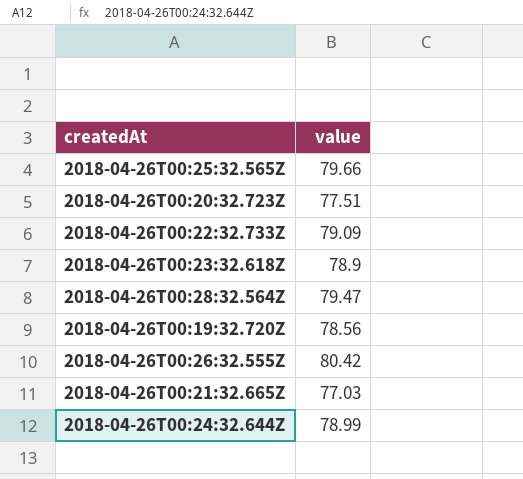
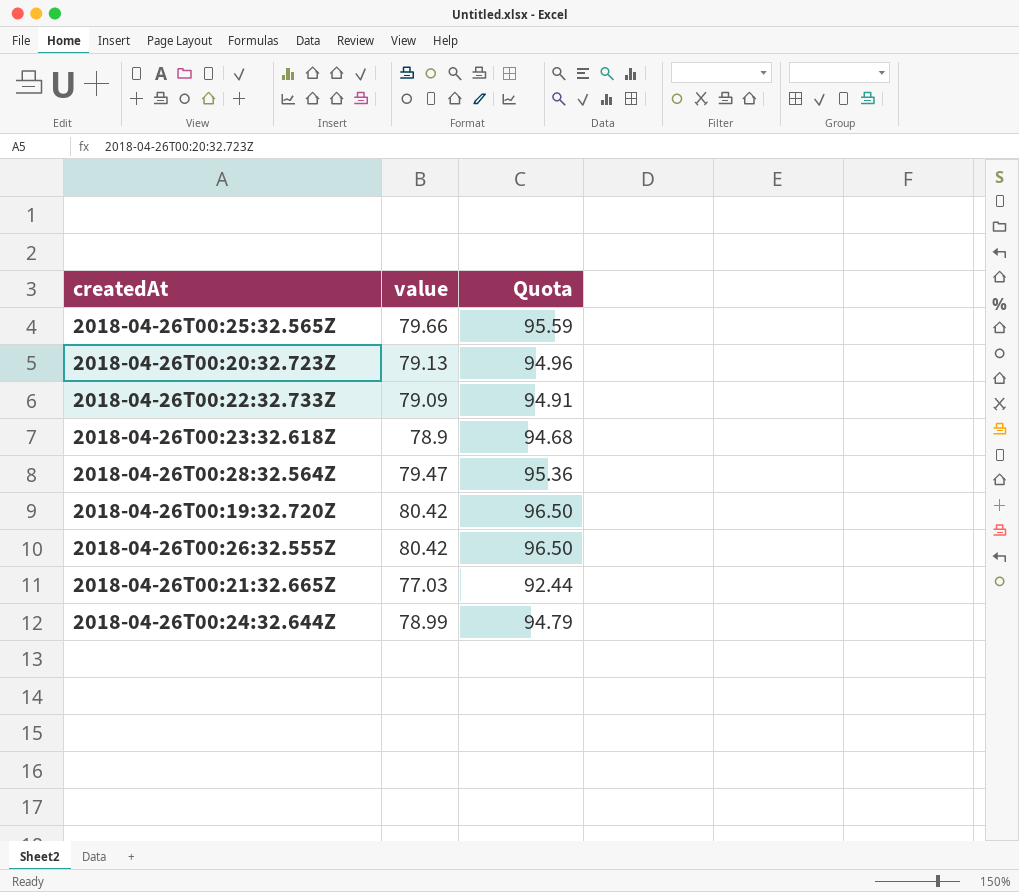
column Quota | formula: none -> [value] * 1.2
2018-04-26T00:20:32.723Z | value: 77.51 -> 79.13
2018-04-26T00:19:32.720Z | value: 78.56 -> 80.42

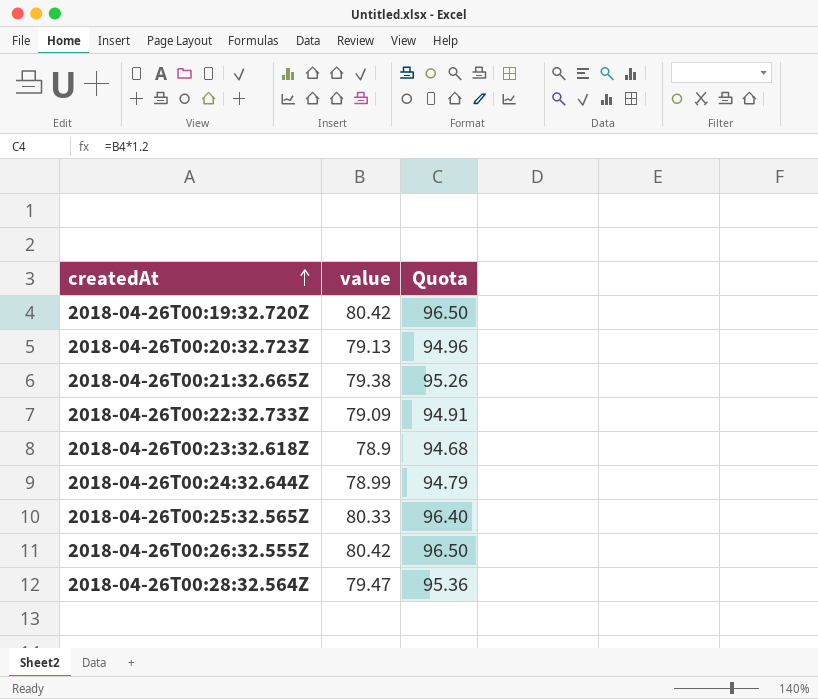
row order: none -> createdAt ascending
2018-04-26T00:21:32.665Z | value: 77.03 -> 79.38
2018-04-26T00:21:32.665Z | Quota: 92.44 -> 95.26
2018-04-26T00:25:32.565Z | value: 79.66 -> 80.33
2018-04-26T00:25:32.565Z | Quota: 95.59 -> 96.40

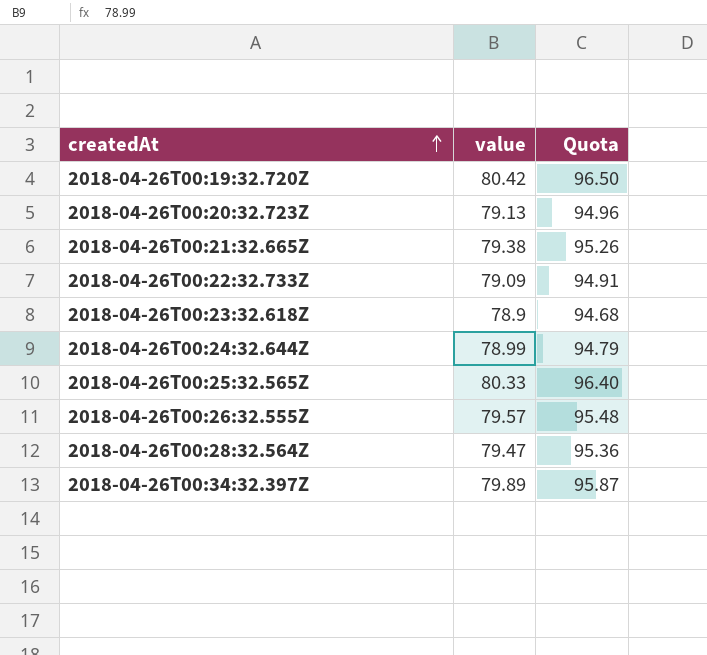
2018-04-26T00:26:32.555Z | value: 80.42 -> 79.57
2018-04-26T00:26:32.555Z | Quota: 96.50 -> 95.48
row 2018-04-26T00:34:32.397Z: none -> 79.89 | 95.87

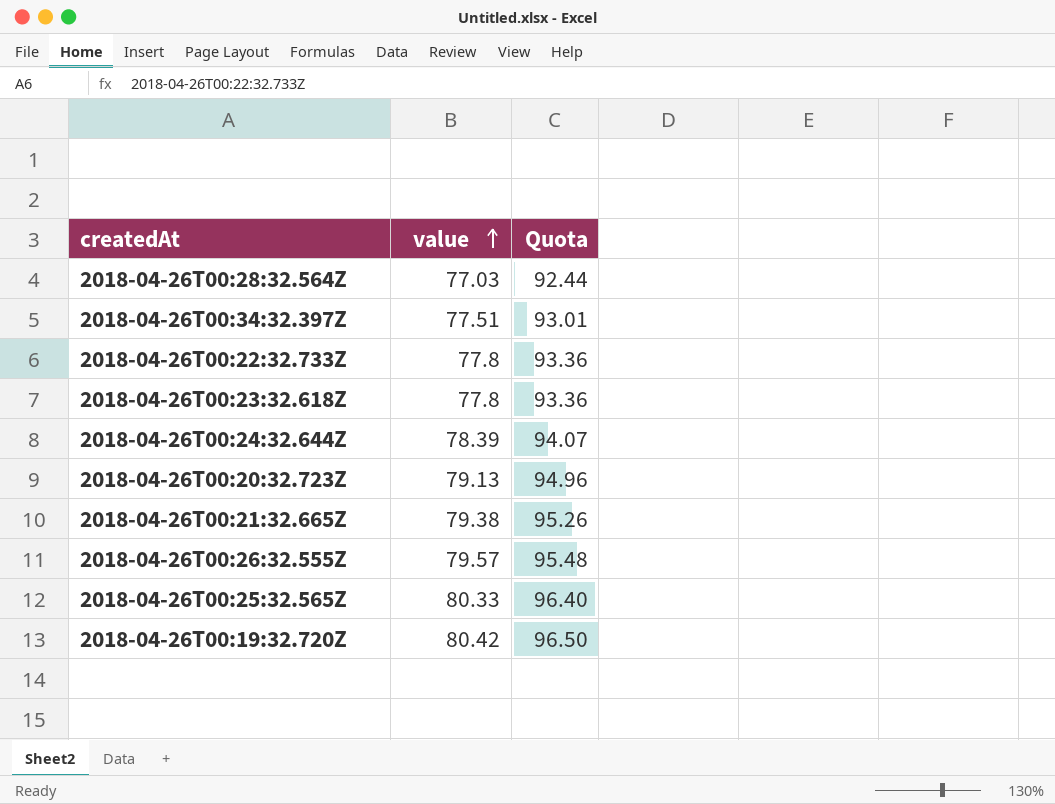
row order: createdAt ascending -> value ascending
2018-04-26T00:28:32.564Z | value: 79.47 -> 77.03
2018-04-26T00:28:32.564Z | Quota: 95.36 -> 92.44
2018-04-26T00:34:32.397Z | value: 79.89 -> 77.51
2018-04-26T00:34:32.397Z | Quota: 95.87 -> 93.01
2018-04-26T00:22:32.733Z | value: 79.09 -> 77.8
2018-04-26T00:22:32.733Z | Quota: 94.91 -> 93.36
2018-04-26T00:23:32.618Z | value: 78.9 -> 77.8
2018-04-26T00:23:32.618Z | Quota: 94.68 -> 93.36
2018-04-26T00:24:32.644Z | value: 78.99 -> 78.39
2018-04-26T00:24:32.644Z | Quota: 94.79 -> 94.07

